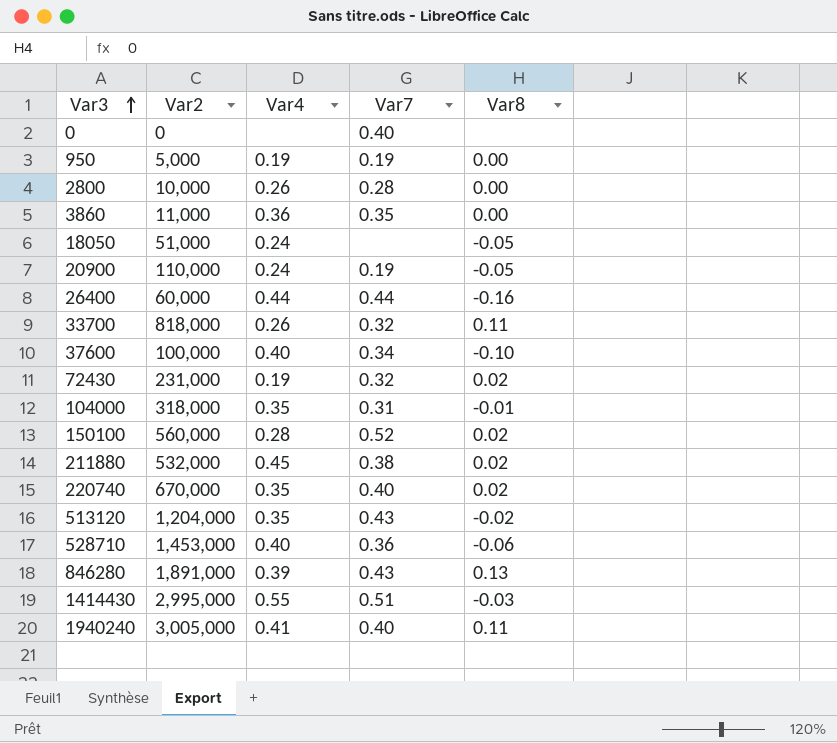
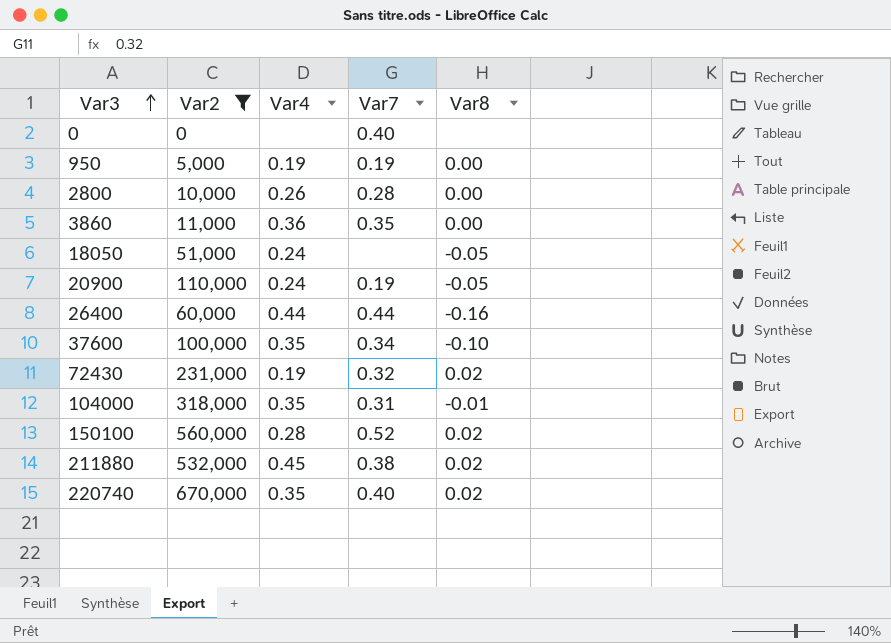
filter: none -> Var2 <= 670,000
37600 | Var4: 0.40 -> 0.35

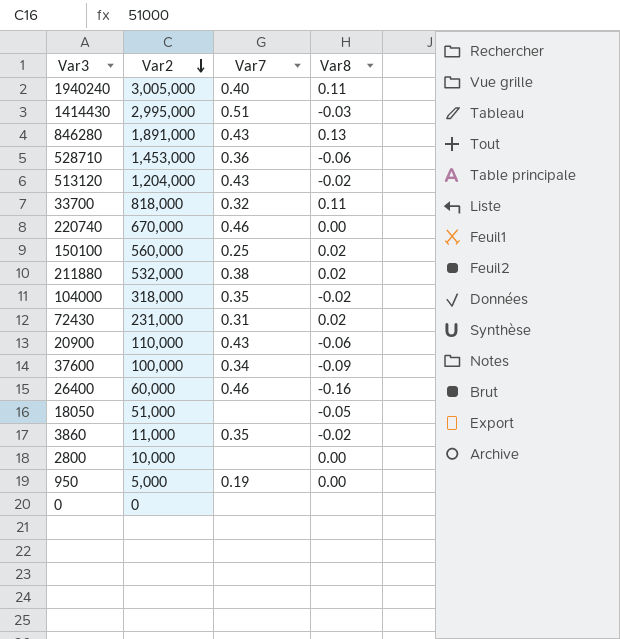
filter: Var2 <= 670,000 -> none
row order: Var3 ascending -> Var2 descending
column Var4 | position: 3 -> none
220740 | Var7: 0.40 -> 0.46
220740 | Var8: 0.02 -> 0.00
150100 | Var7: 0.52 -> 0.25
104000 | Var7: 0.31 -> 0.35
104000 | Var8: -0.01 -> -0.02
72430 | Var7: 0.32 -> 0.31
20900 | Var7: 0.19 -> 0.43
20900 | Var8: -0.05 -> -0.06
37600 | Var8: -0.10 -> -0.09
26400 | Var7: 0.44 -> 0.46
3860 | Var8: 0.00 -> -0.02
2800 | Var7: 0.28 -> none
0 | Var7: 0.40 -> none

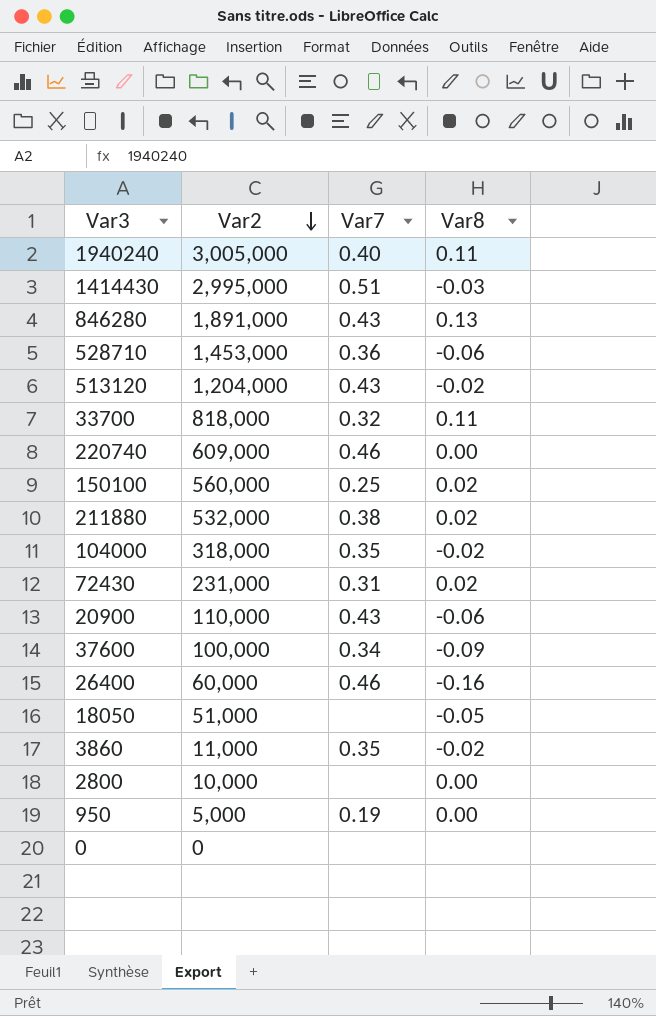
220740 | Var2: 670,000 -> 609,000

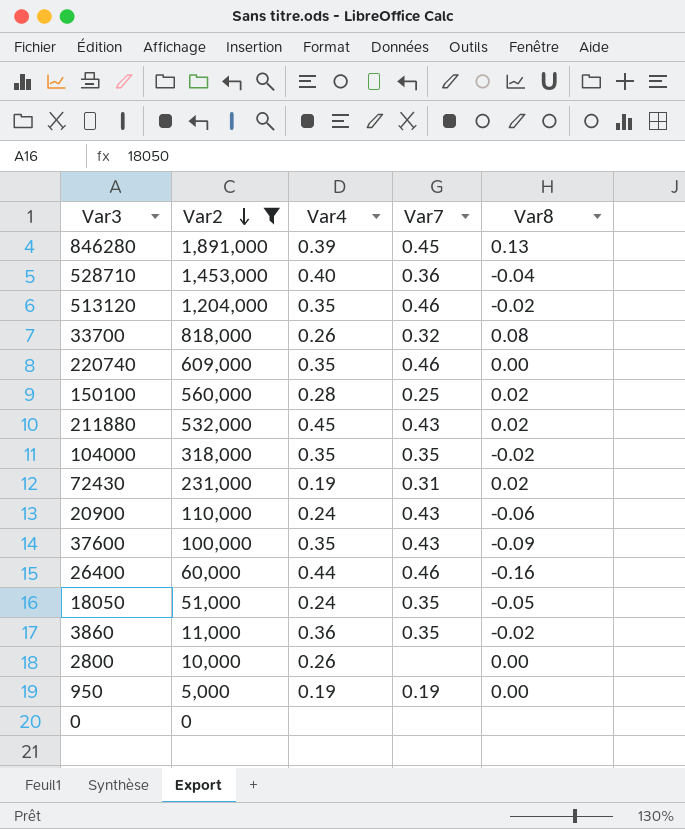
filter: none -> Var2 <= 1,891,000
column Var4 | position: none -> 3
846280 | Var7: 0.43 -> 0.45
528710 | Var8: -0.06 -> -0.04
513120 | Var7: 0.43 -> 0.46
33700 | Var8: 0.11 -> 0.08
211880 | Var7: 0.38 -> 0.43
37600 | Var7: 0.34 -> 0.43
18050 | Var7: none -> 0.35

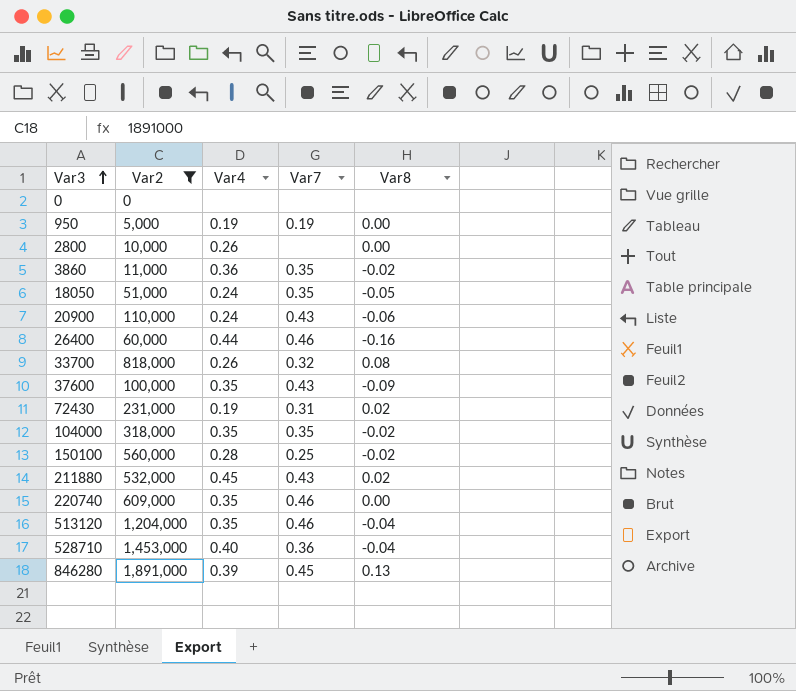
row order: Var2 descending -> Var3 ascending
150100 | Var8: 0.02 -> -0.02
513120 | Var8: -0.02 -> -0.04

